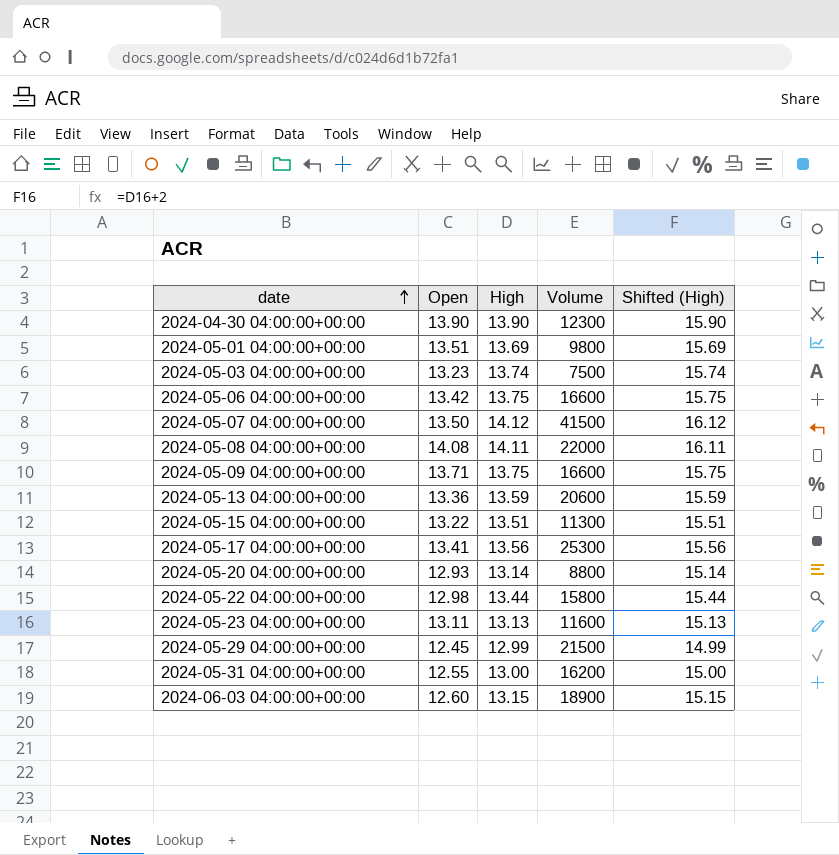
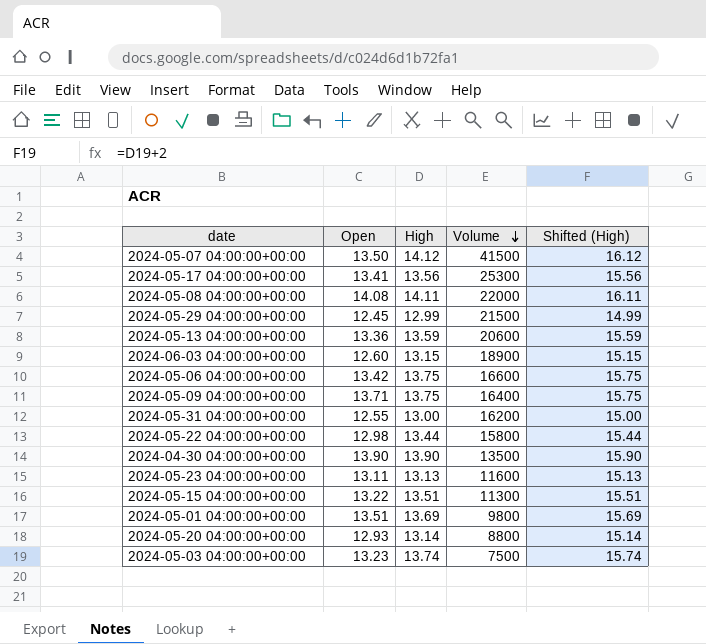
row order: date ascending -> Volume descending
2024-05-09 04:00:00+00:00 | Volume: 16600 -> 16400
2024-04-30 04:00:00+00:00 | Volume: 12300 -> 13500

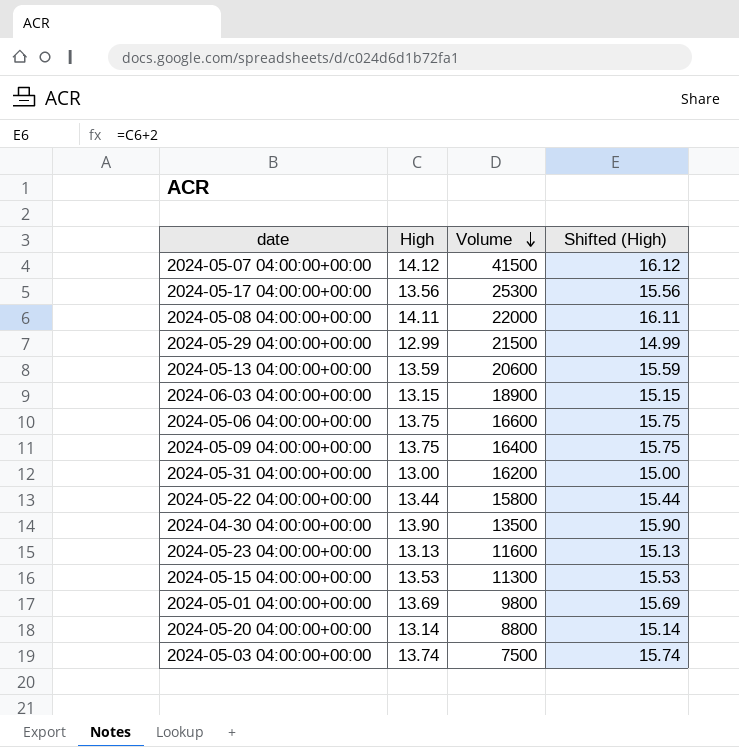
column Open | position: 2 -> none
2024-05-15 04:00:00+00:00 | High: 13.51 -> 13.53
2024-05-15 04:00:00+00:00 | Shifted (High): 15.51 -> 15.53

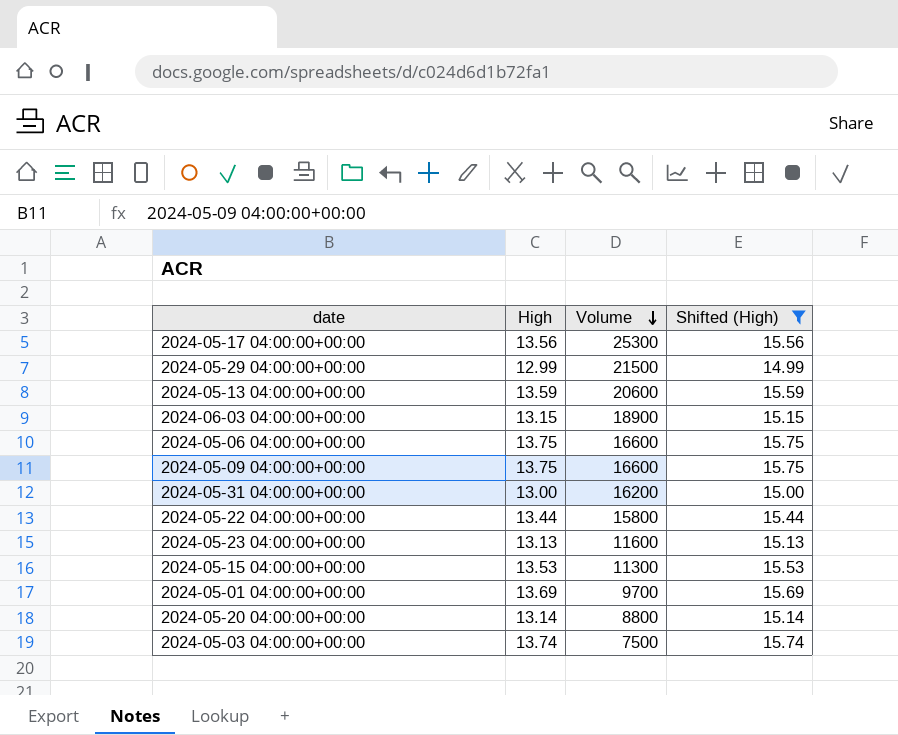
filter: none -> Shifted (High) <= 15.75
2024-05-09 04:00:00+00:00 | Volume: 16400 -> 16600
2024-05-01 04:00:00+00:00 | Volume: 9800 -> 9700

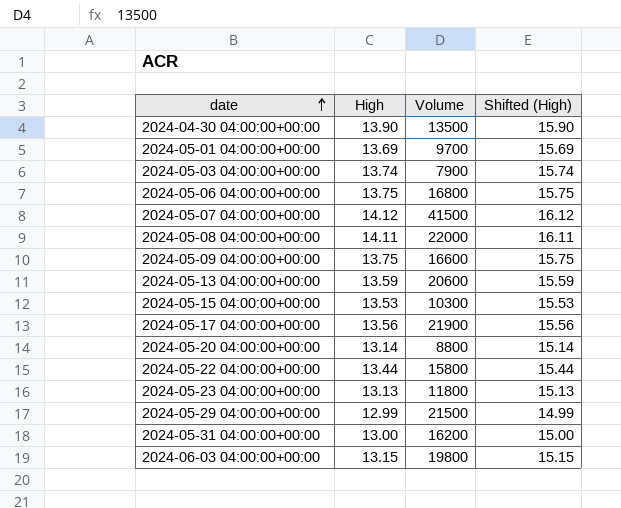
filter: Shifted (High) <= 15.75 -> none
row order: Volume descending -> date ascending
2024-05-03 04:00:00+00:00 | Volume: 7500 -> 7900
2024-05-06 04:00:00+00:00 | Volume: 16600 -> 16800
2024-05-15 04:00:00+00:00 | Volume: 11300 -> 10300
2024-05-17 04:00:00+00:00 | Volume: 25300 -> 21900
2024-05-23 04:00:00+00:00 | Volume: 11600 -> 11800
2024-06-03 04:00:00+00:00 | Volume: 18900 -> 19800

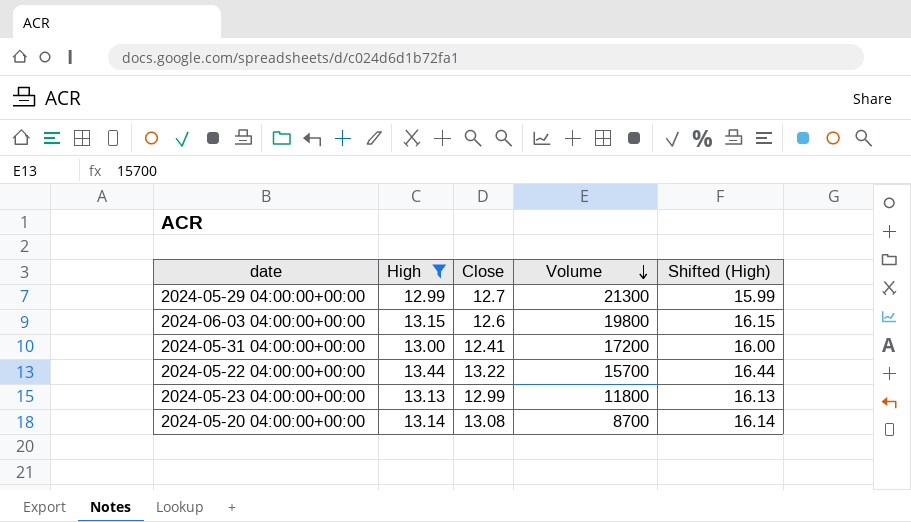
filter: none -> High <= 13.44
row order: date ascending -> Volume descending
column Close | position: none -> 3
column Shifted (High) | formula: [High] + 2 -> [High] + 3
2024-05-29 04:00:00+00:00 | Volume: 21500 -> 21300
2024-05-31 04:00:00+00:00 | Volume: 16200 -> 17200
2024-05-22 04:00:00+00:00 | Volume: 15800 -> 15700
2024-05-20 04:00:00+00:00 | Volume: 8800 -> 8700

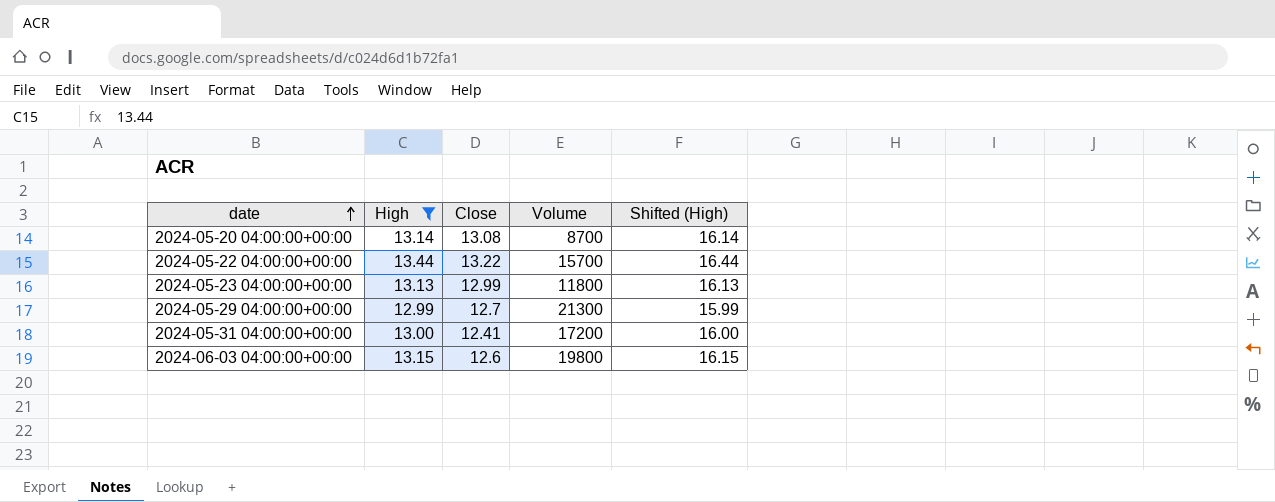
row order: Volume descending -> date ascending

